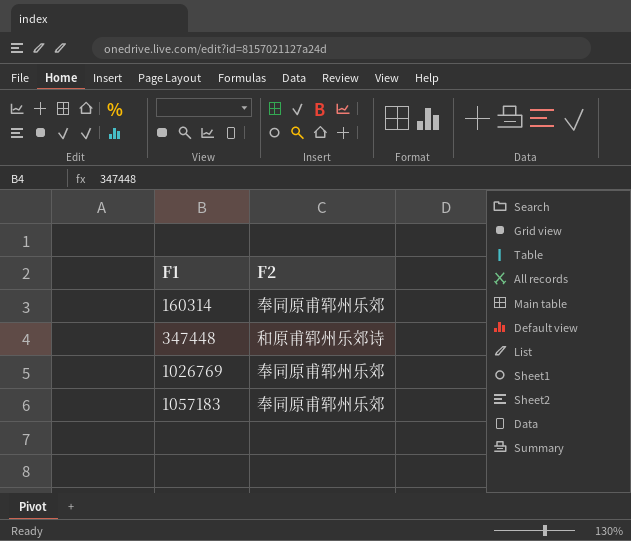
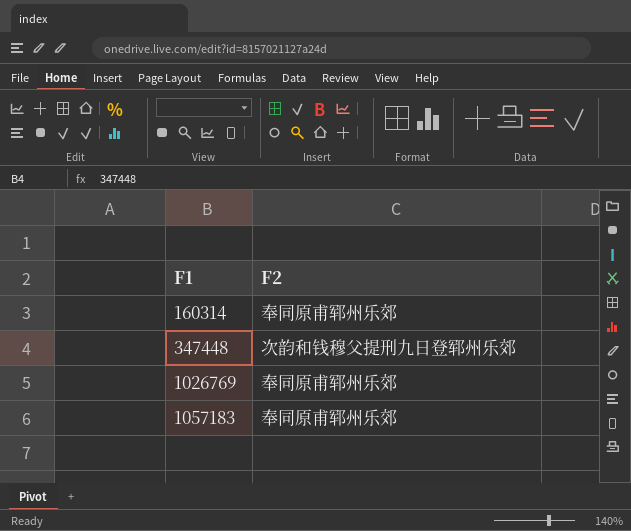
347448 | F2: 和原甫郓州乐郊诗 -> 次韵和钱穆父提刑九日登郓州乐郊

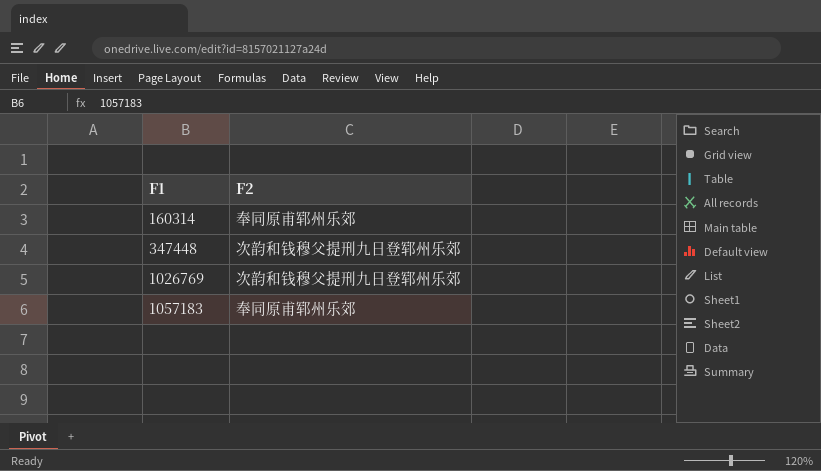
1026769 | F2: 奉同原甫郓州乐郊 -> 次韵和钱穆父提刑九日登郓州乐郊

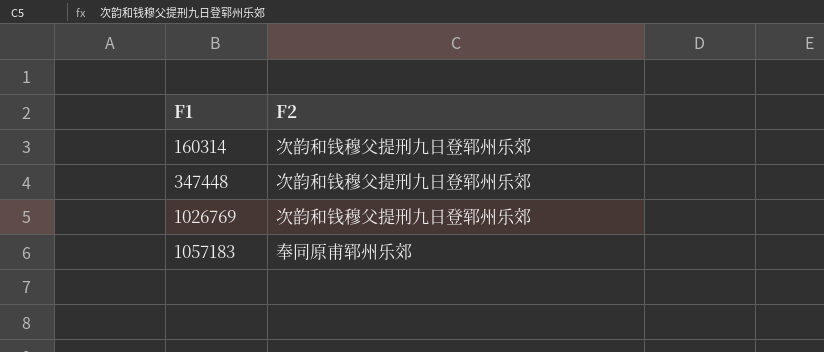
160314 | F2: 奉同原甫郓州乐郊 -> 次韵和钱穆父提刑九日登郓州乐郊

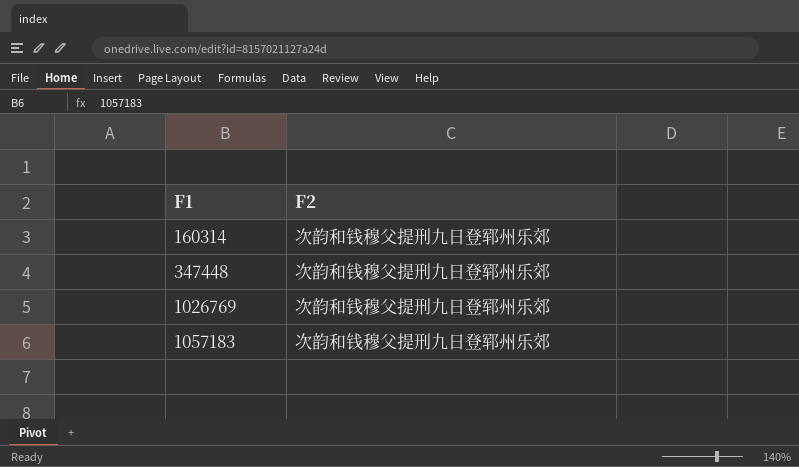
1057183 | F2: 奉同原甫郓州乐郊 -> 次韵和钱穆父提刑九日登郓州乐郊

